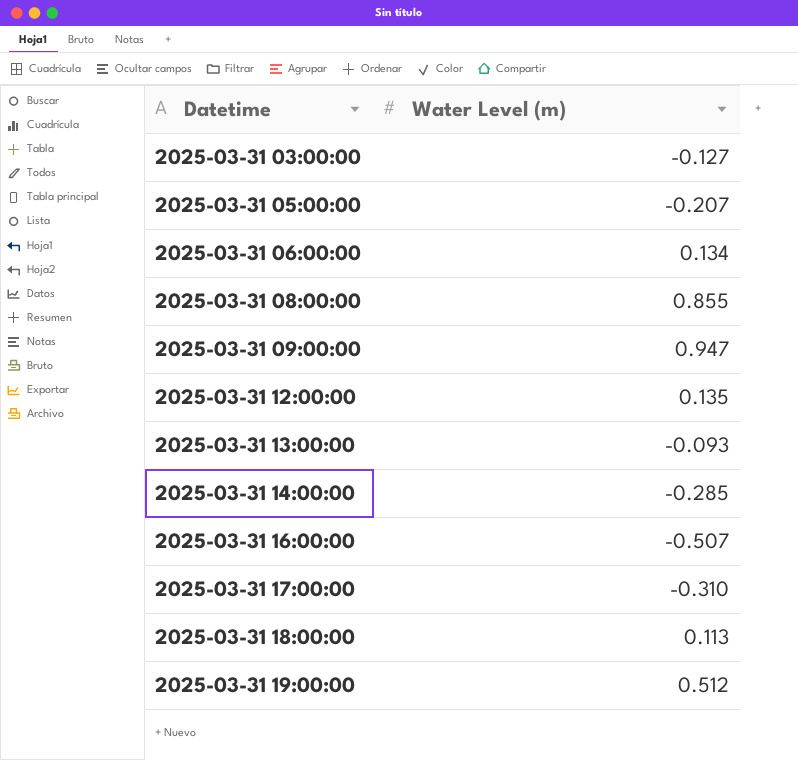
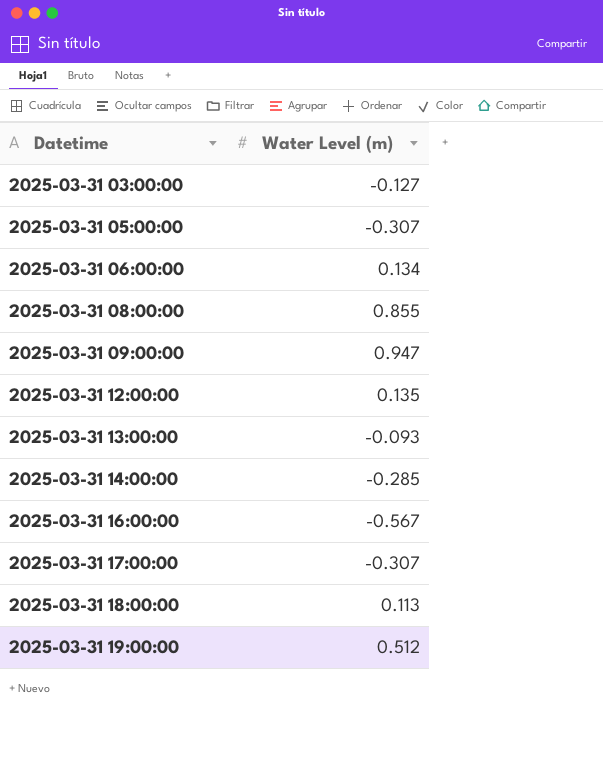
2025-03-31 05:00:00 | Water Level (m): -0.207 -> -0.307
2025-03-31 16:00:00 | Water Level (m): -0.507 -> -0.567
2025-03-31 17:00:00 | Water Level (m): -0.310 -> -0.307

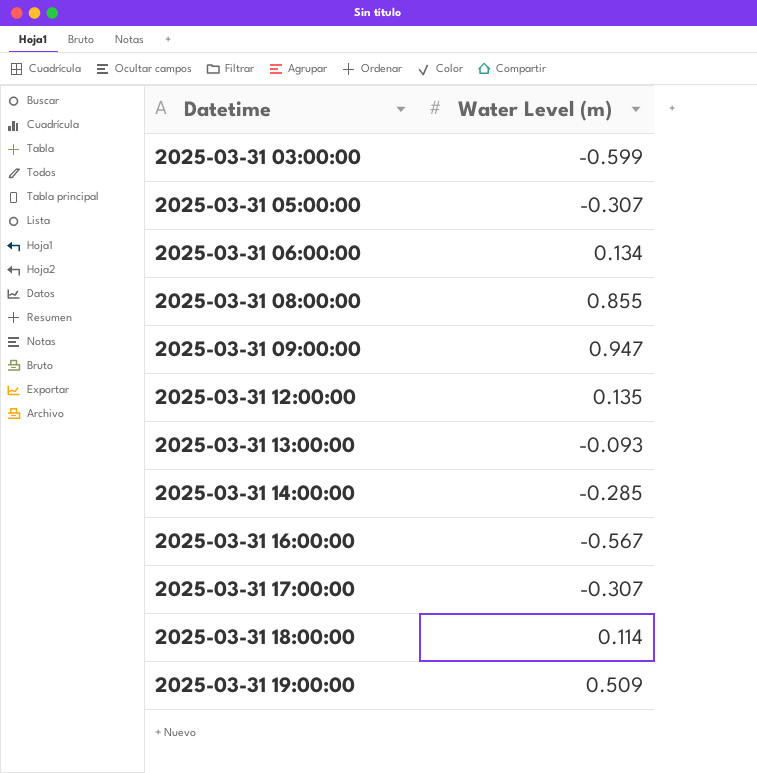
2025-03-31 03:00:00 | Water Level (m): -0.127 -> -0.599
2025-03-31 18:00:00 | Water Level (m): 0.113 -> 0.114
2025-03-31 19:00:00 | Water Level (m): 0.512 -> 0.509

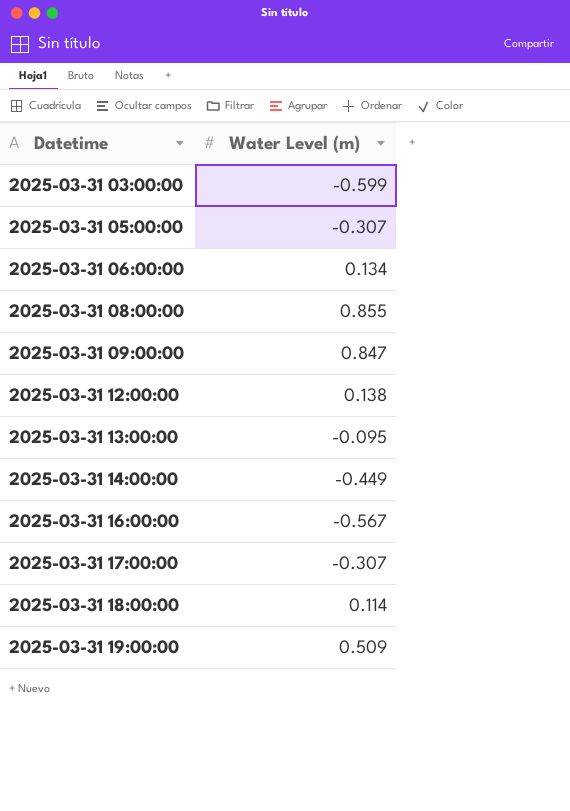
2025-03-31 09:00:00 | Water Level (m): 0.947 -> 0.847
2025-03-31 12:00:00 | Water Level (m): 0.135 -> 0.138
2025-03-31 13:00:00 | Water Level (m): -0.093 -> -0.095
2025-03-31 14:00:00 | Water Level (m): -0.285 -> -0.449

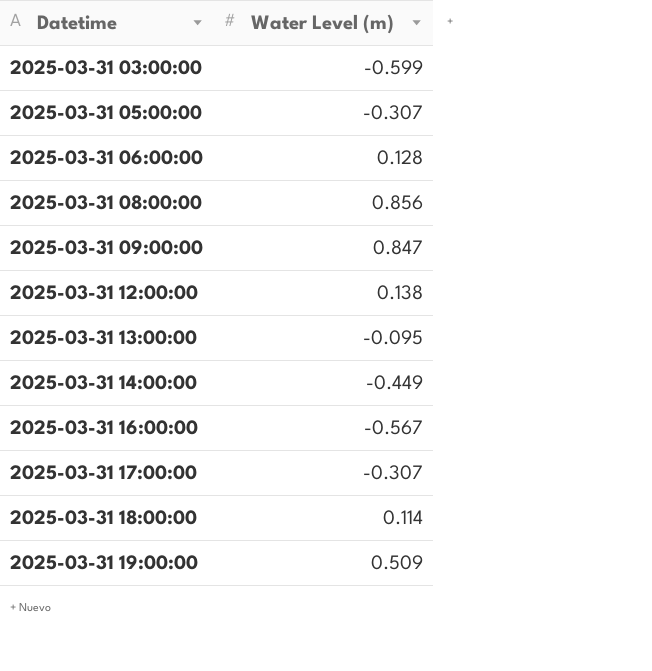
2025-03-31 06:00:00 | Water Level (m): 0.134 -> 0.128
2025-03-31 08:00:00 | Water Level (m): 0.855 -> 0.856

